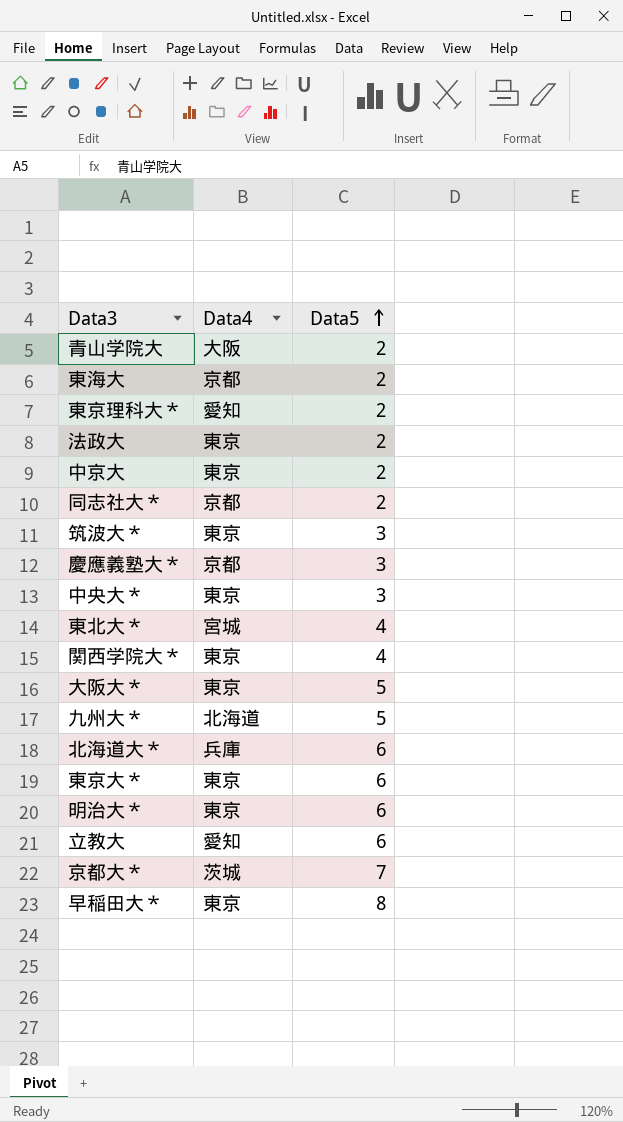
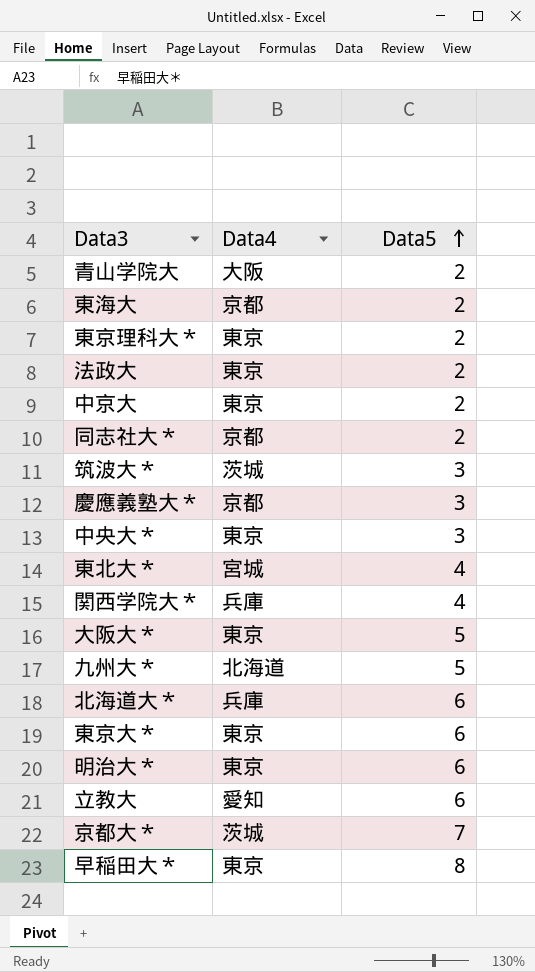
東京理科大＊ | Data4: 愛知 -> 東京
筑波大＊ | Data4: 東京 -> 茨城
関西学院大＊ | Data4: 東京 -> 兵庫

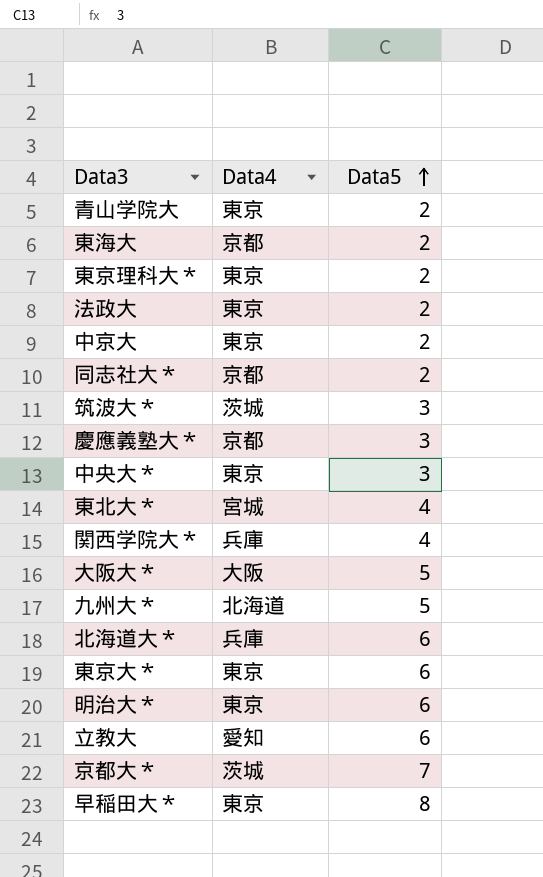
青山学院大 | Data4: 大阪 -> 東京
大阪大＊ | Data4: 東京 -> 大阪

